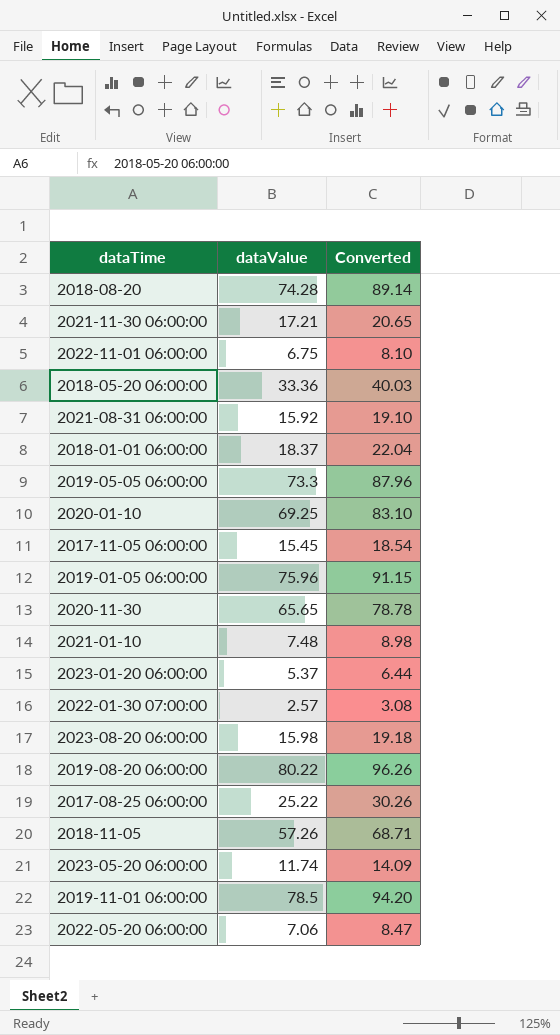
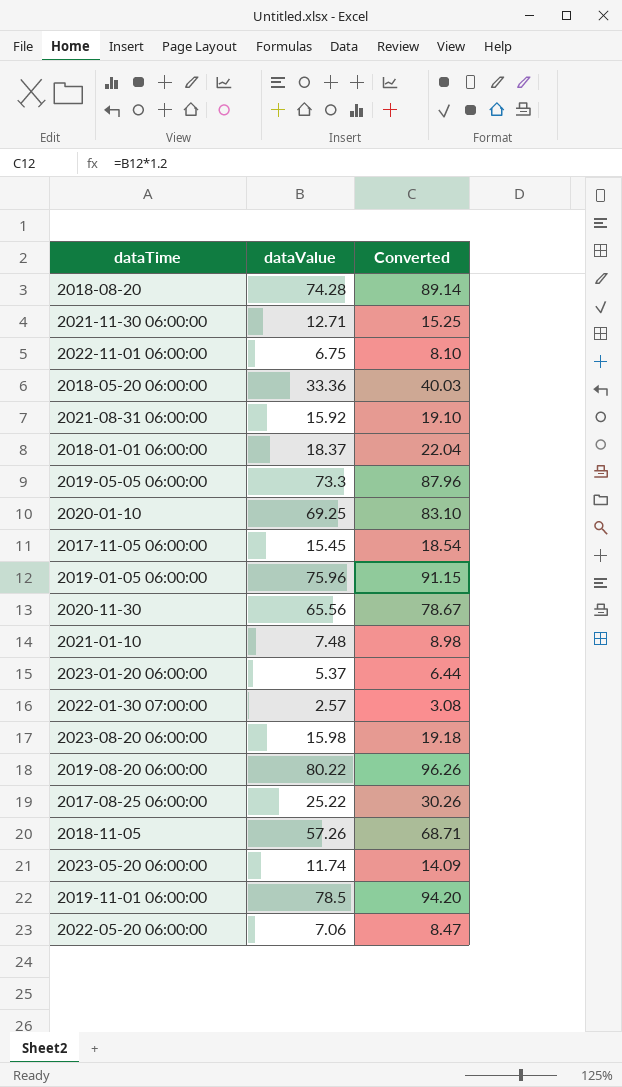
2021-11-30 06:00:00 | dataValue: 17.21 -> 12.71
2021-11-30 06:00:00 | Converted: 20.65 -> 15.25
2020-11-30 | dataValue: 65.65 -> 65.56
2020-11-30 | Converted: 78.78 -> 78.67

